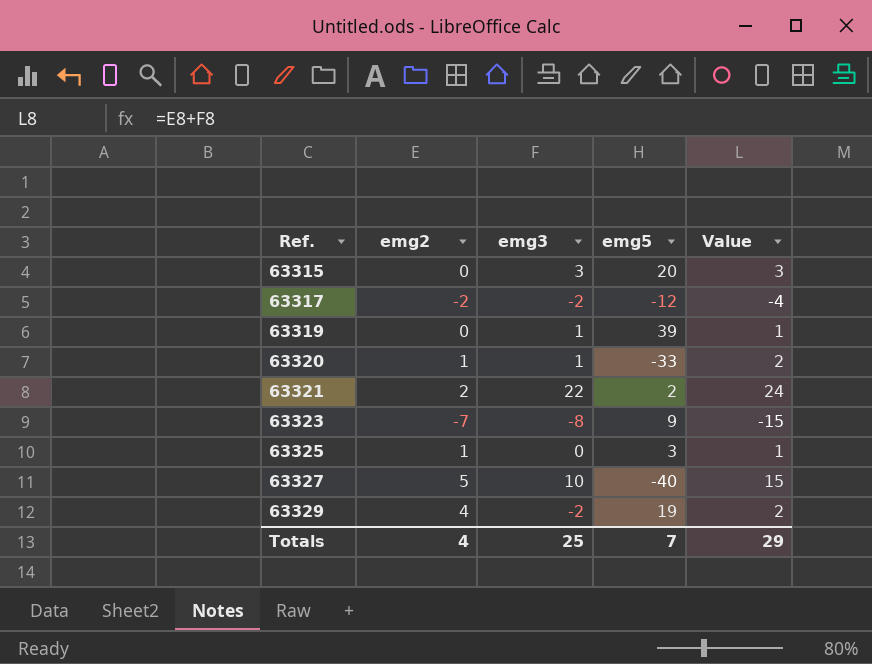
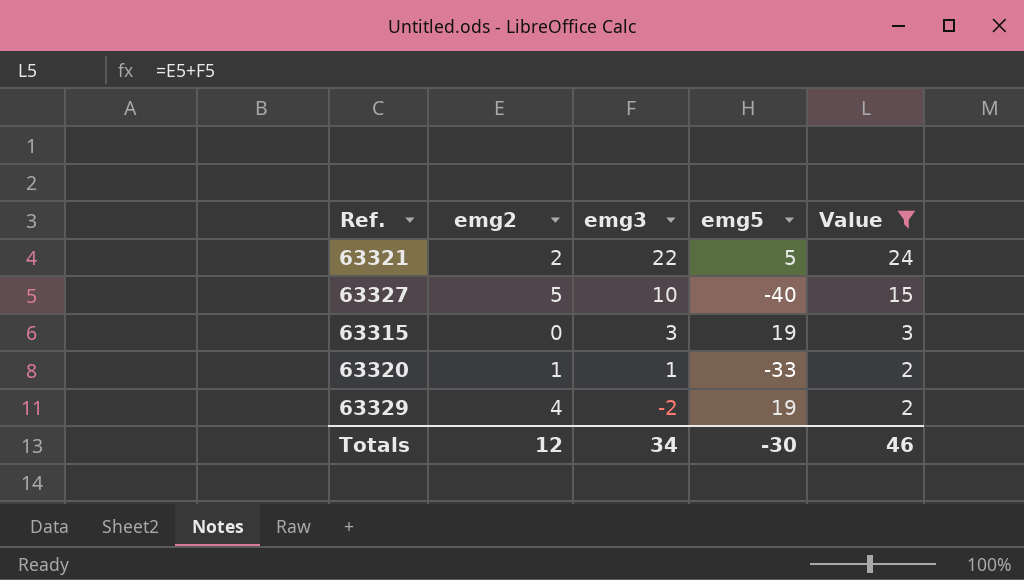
filter: none -> Value >= 2
row order: Ref. ascending -> emg3 descending
63321 | emg5: 2 -> 5
63315 | emg5: 20 -> 19
Totals | emg2: 4 -> 12
Totals | emg3: 25 -> 34
Totals | emg5: 7 -> -30
Totals | Value: 29 -> 46

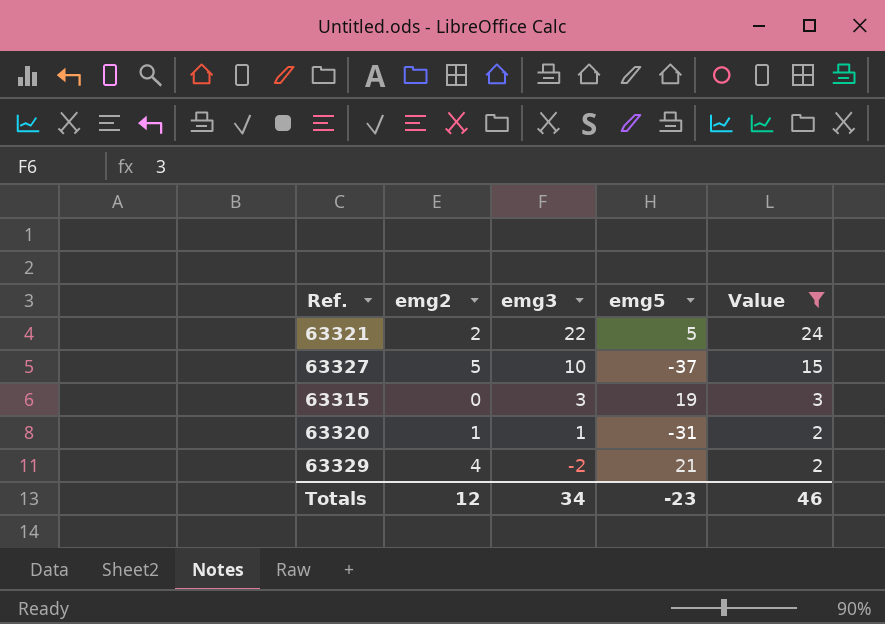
63327 | emg5: -40 -> -37
63320 | emg5: -33 -> -31
63329 | emg5: 19 -> 21
Totals | emg5: -30 -> -23

